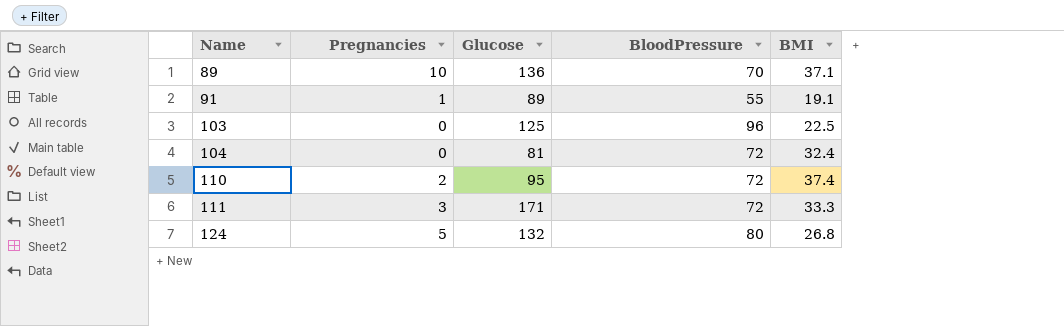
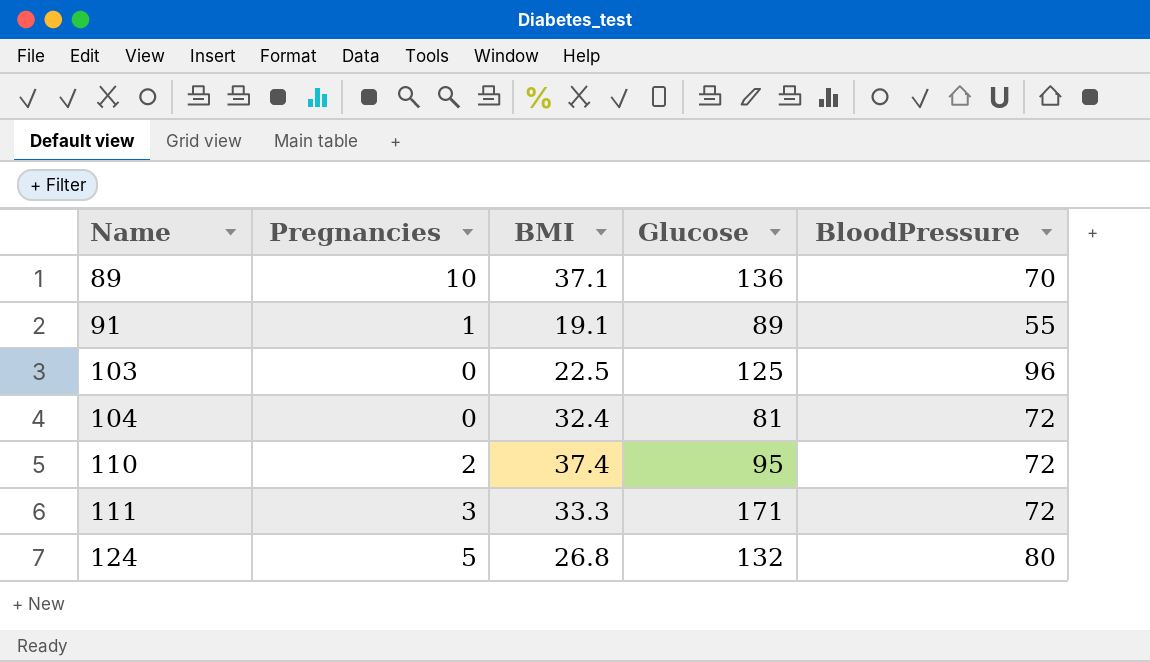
column BMI | position: 5 -> 3

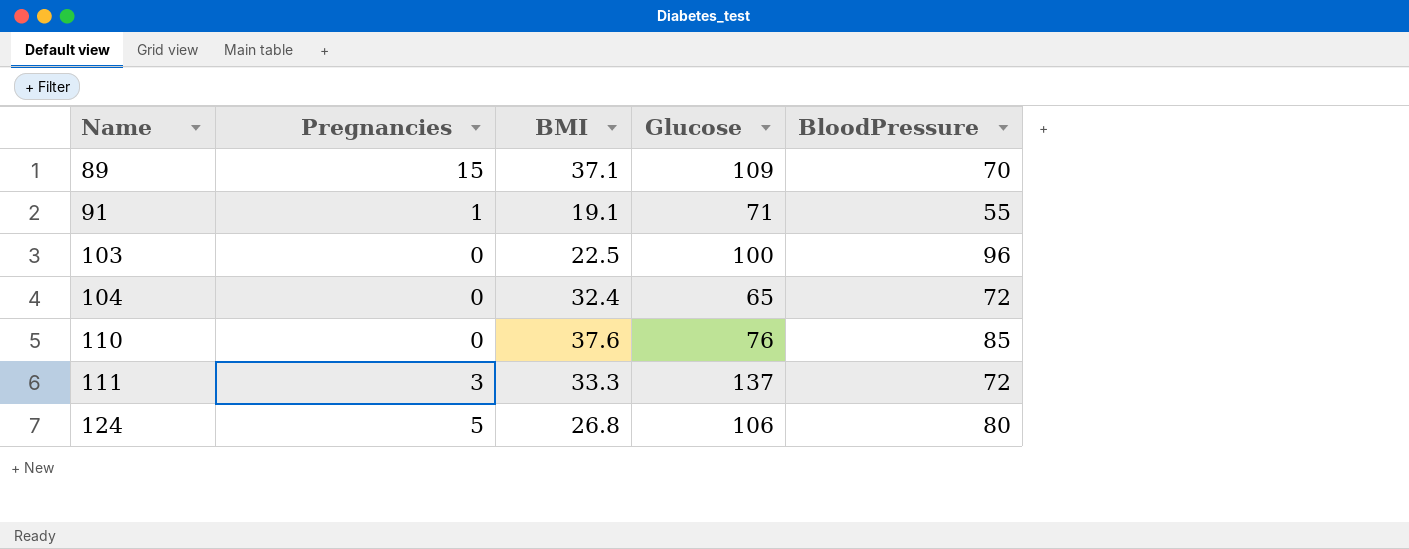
89 | Pregnancies: 10 -> 15
89 | Glucose: 136 -> 109
91 | Glucose: 89 -> 71
103 | Glucose: 125 -> 100
104 | Glucose: 81 -> 65
110 | Pregnancies: 2 -> 0
110 | BMI: 37.4 -> 37.6
110 | Glucose: 95 -> 76
110 | BloodPressure: 72 -> 85
111 | Glucose: 171 -> 137
124 | Glucose: 132 -> 106

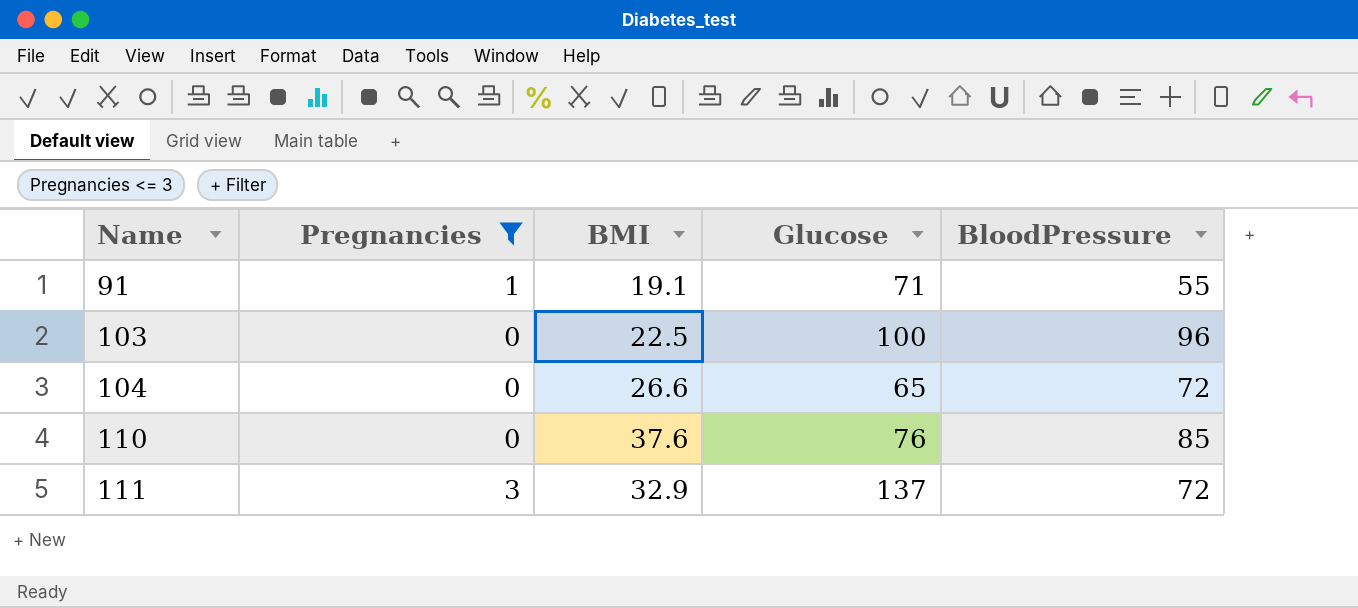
filter: none -> Pregnancies <= 3
104 | BMI: 32.4 -> 26.6
111 | BMI: 33.3 -> 32.9

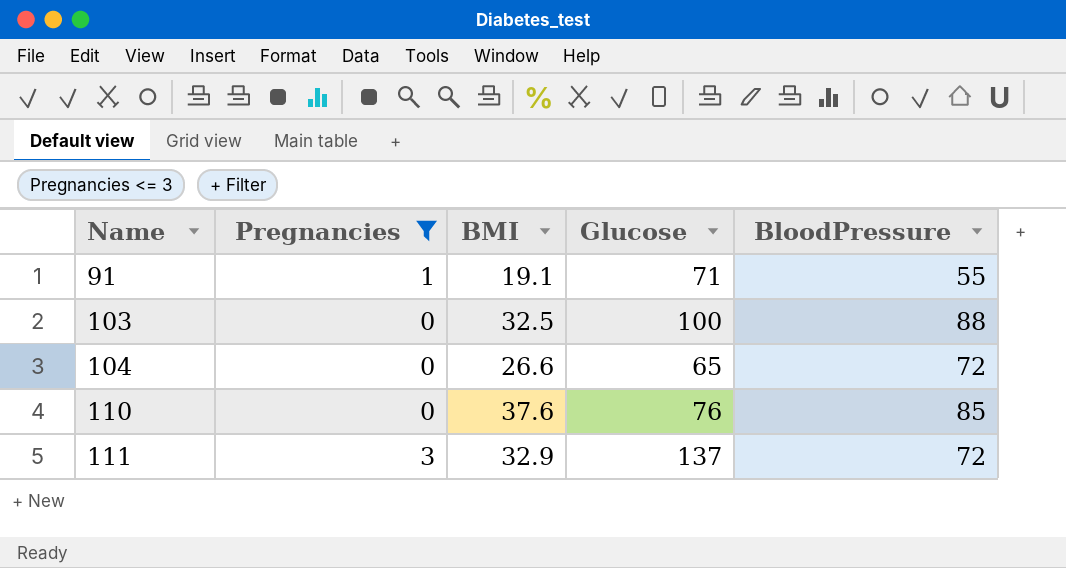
103 | BMI: 22.5 -> 32.5
103 | BloodPressure: 96 -> 88

